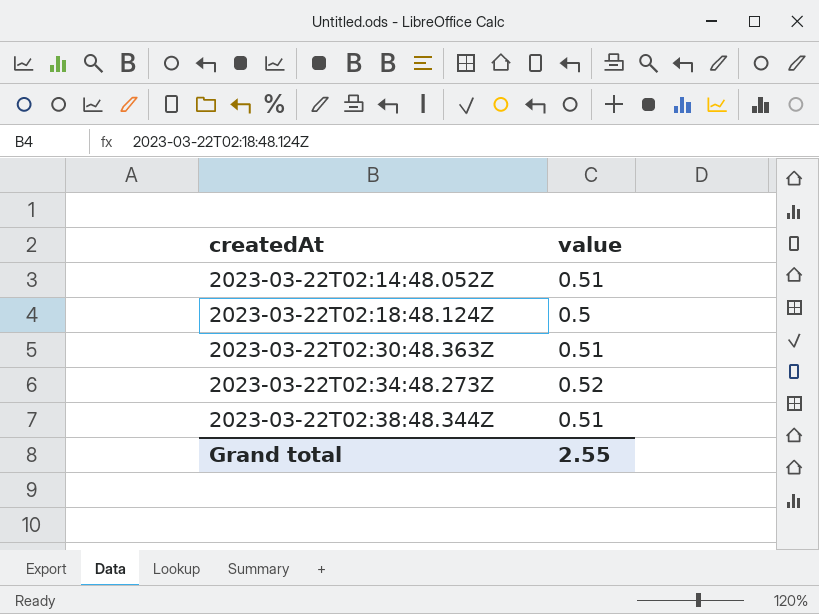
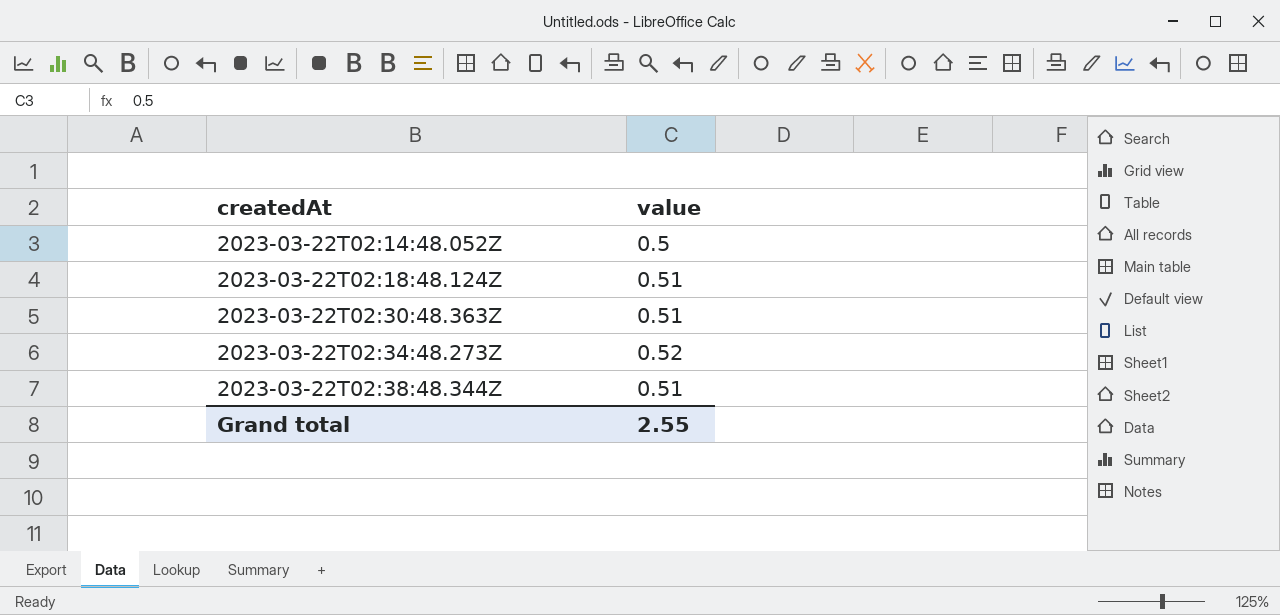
2023-03-22T02:14:48.052Z | value: 0.51 -> 0.5
2023-03-22T02:18:48.124Z | value: 0.5 -> 0.51

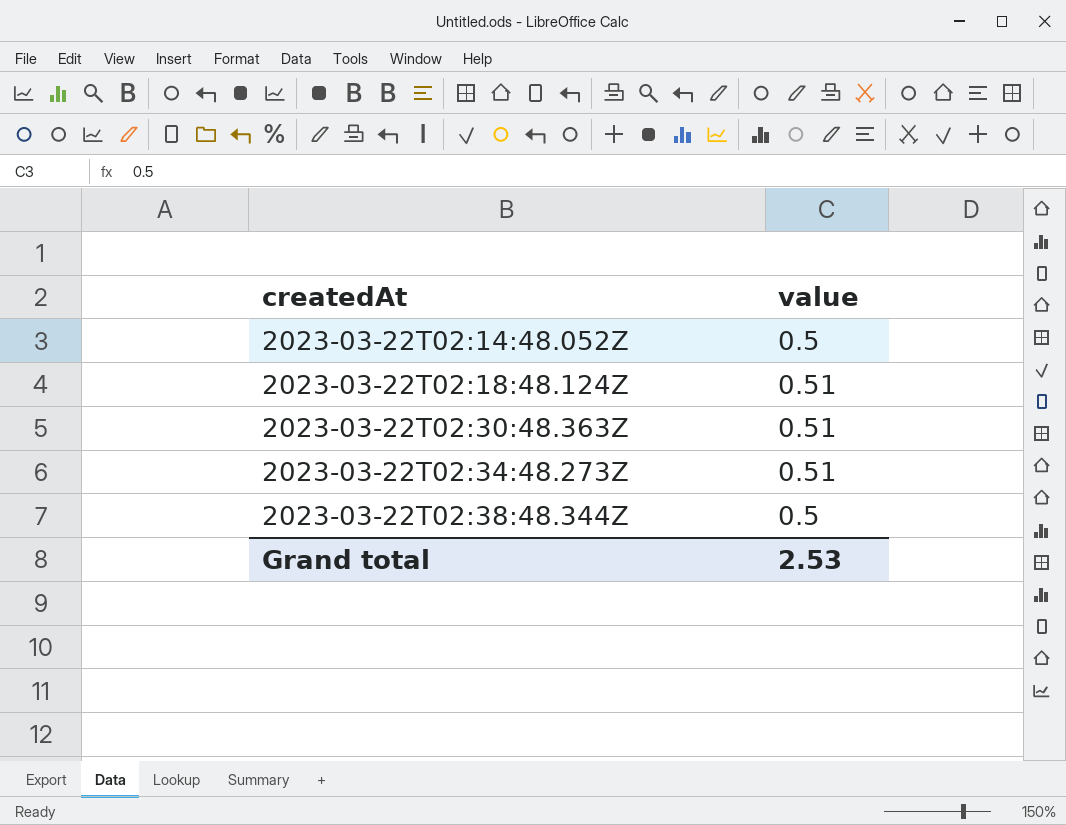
2023-03-22T02:34:48.273Z | value: 0.52 -> 0.51
2023-03-22T02:38:48.344Z | value: 0.51 -> 0.5
Grand total | value: 2.55 -> 2.53

